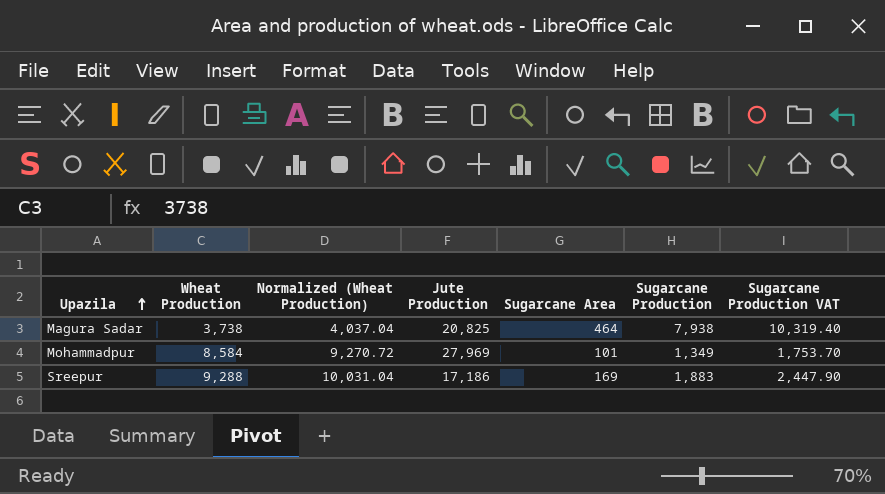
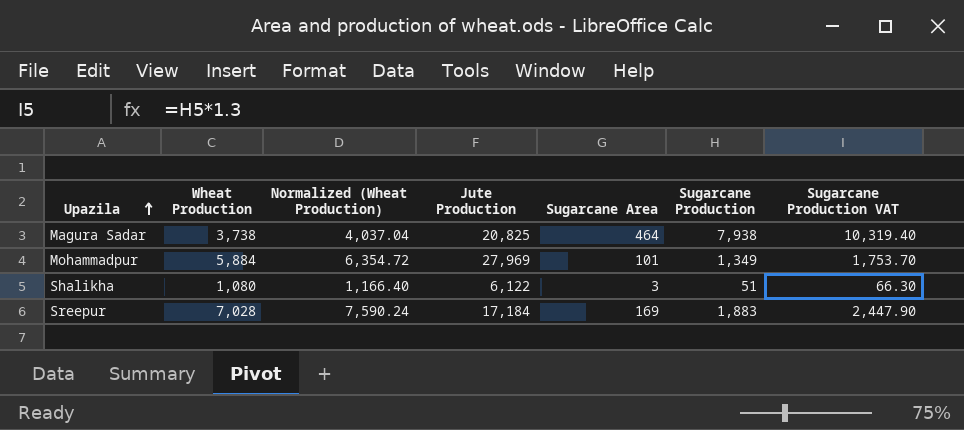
Mohammadpur | Wheat Production: 8,584 -> 5,884
Mohammadpur | Normalized (Wheat Production): 9,270.72 -> 6,354.72
row Shalikha: none -> 1,080 | 1,166.40 | 6,122 | 3 | 51 | 66.30
Sreepur | Wheat Production: 9,288 -> 7,028
Sreepur | Normalized (Wheat Production): 10,031.04 -> 7,590.24
Sreepur | Jute Production: 17,186 -> 17,184

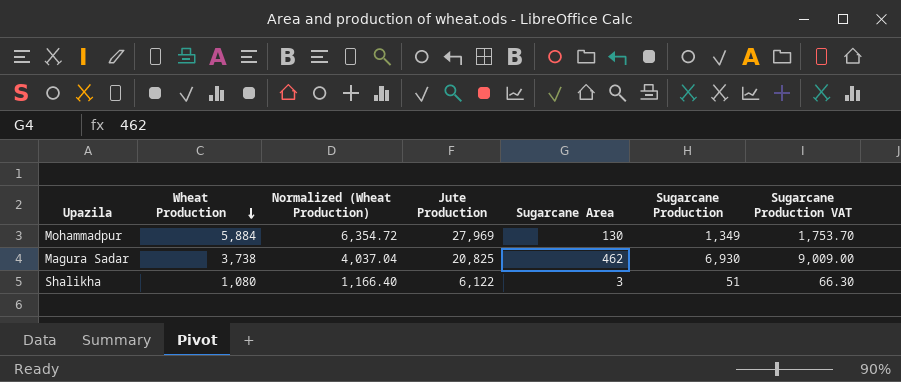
row order: Upazila ascending -> Wheat Production descending
row Sreepur: 7,028 | 7,590.24 | 17,184 | 169 | 1,883 | 2,447.90 -> none
Mohammadpur | Sugarcane Area: 101 -> 130
Magura Sadar | Sugarcane Area: 464 -> 462
Magura Sadar | Sugarcane Production: 7,938 -> 6,930
Magura Sadar | Sugarcane Production VAT: 10,319.40 -> 9,009.00

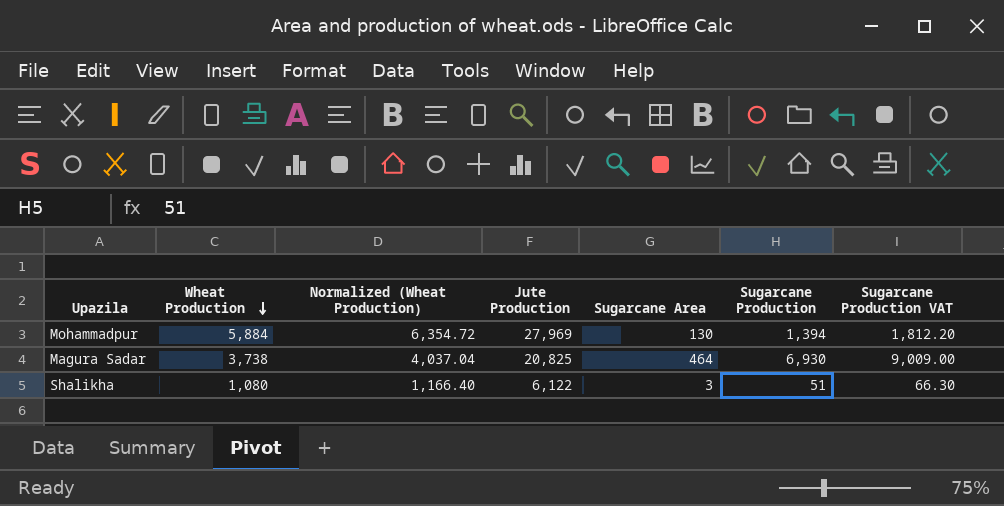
Mohammadpur | Sugarcane Production: 1,349 -> 1,394
Mohammadpur | Sugarcane Production VAT: 1,753.70 -> 1,812.20
Magura Sadar | Sugarcane Area: 462 -> 464

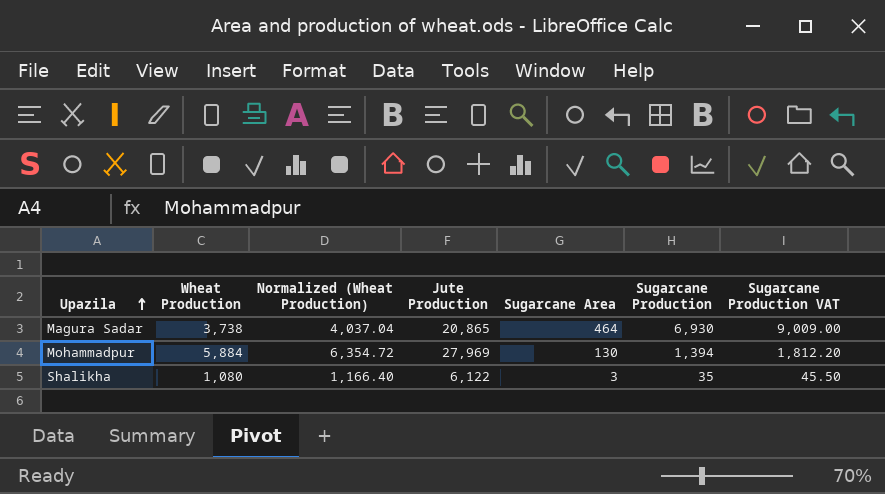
row order: Wheat Production descending -> Upazila ascending
Magura Sadar | Jute Production: 20,825 -> 20,865
Shalikha | Sugarcane Production: 51 -> 35
Shalikha | Sugarcane Production VAT: 66.30 -> 45.50

